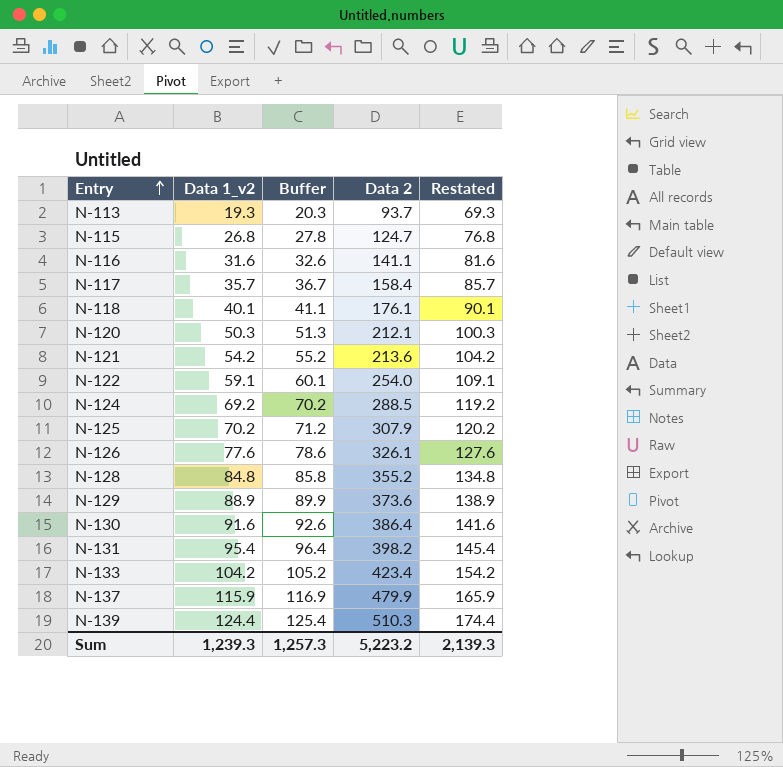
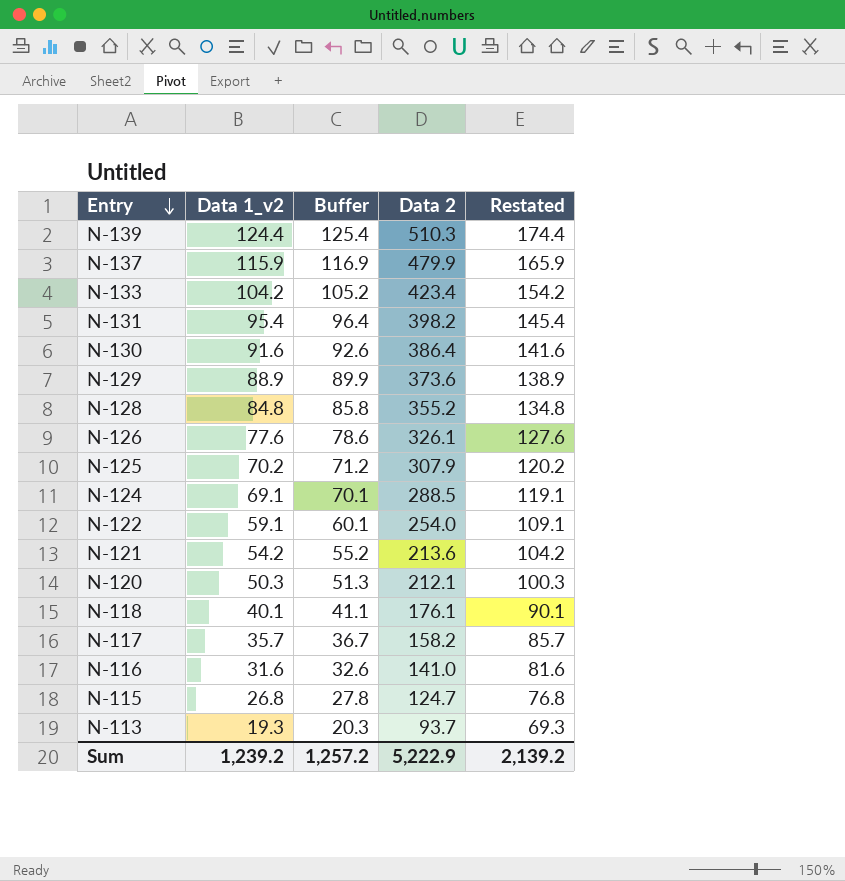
row order: Entry ascending -> Entry descending
N-124 | Data 1_v2: 69.2 -> 69.1
N-124 | Buffer: 70.2 -> 70.1
N-124 | Restated: 119.2 -> 119.1
N-117 | Data 2: 158.4 -> 158.2
N-116 | Data 2: 141.1 -> 141.0
Sum | Data 1_v2: 1,239.3 -> 1,239.2
Sum | Buffer: 1,257.3 -> 1,257.2
Sum | Data 2: 5,223.2 -> 5,222.9
Sum | Restated: 2,139.3 -> 2,139.2

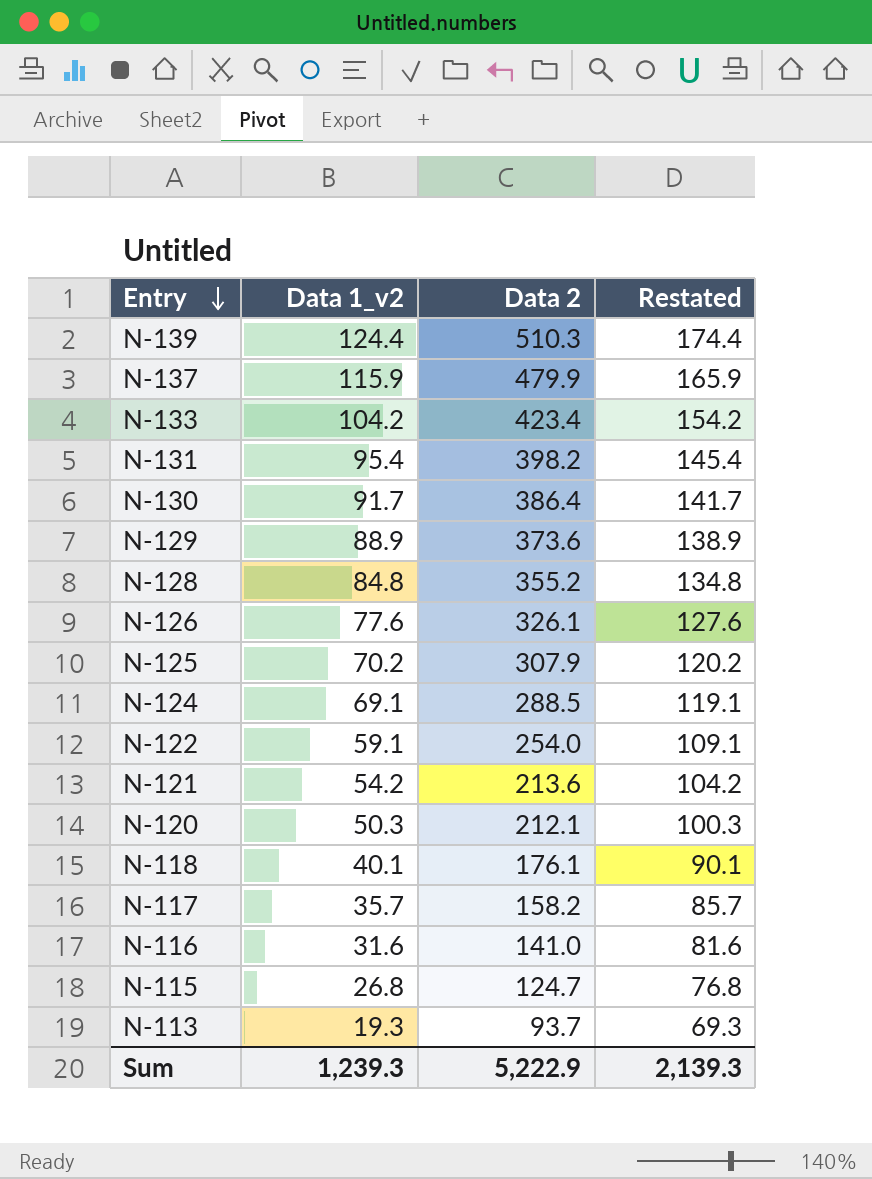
column Buffer | formula: [Data 1_v2] + 1 -> none
N-130 | Data 1_v2: 91.6 -> 91.7
N-130 | Restated: 141.6 -> 141.7
Sum | Data 1_v2: 1,239.2 -> 1,239.3
Sum | Restated: 2,139.2 -> 2,139.3

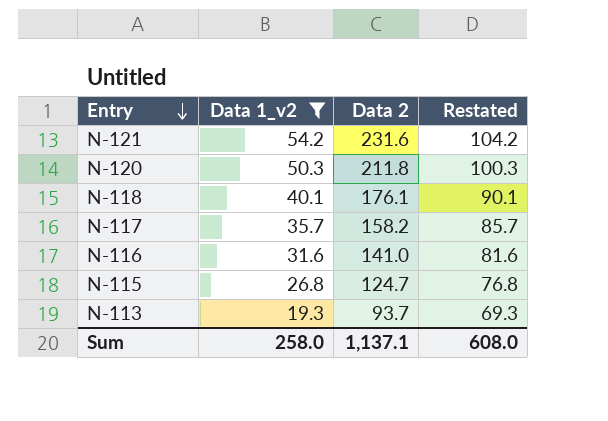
filter: none -> Data 1_v2 <= 54.2
N-121 | Data 2: 213.6 -> 231.6
N-120 | Data 2: 212.1 -> 211.8
Sum | Data 1_v2: 1,239.3 -> 258.0
Sum | Data 2: 5,222.9 -> 1,137.1
Sum | Restated: 2,139.3 -> 608.0

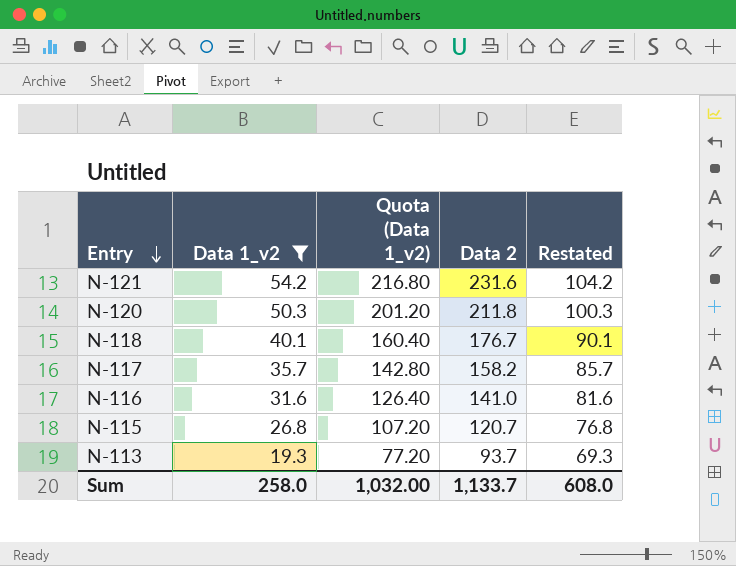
column Quota (Data 1_v2) | formula: none -> [Data 1_v2] * 4
N-118 | Data 2: 176.1 -> 176.7
N-115 | Data 2: 124.7 -> 120.7
Sum | Data 2: 1,137.1 -> 1,133.7

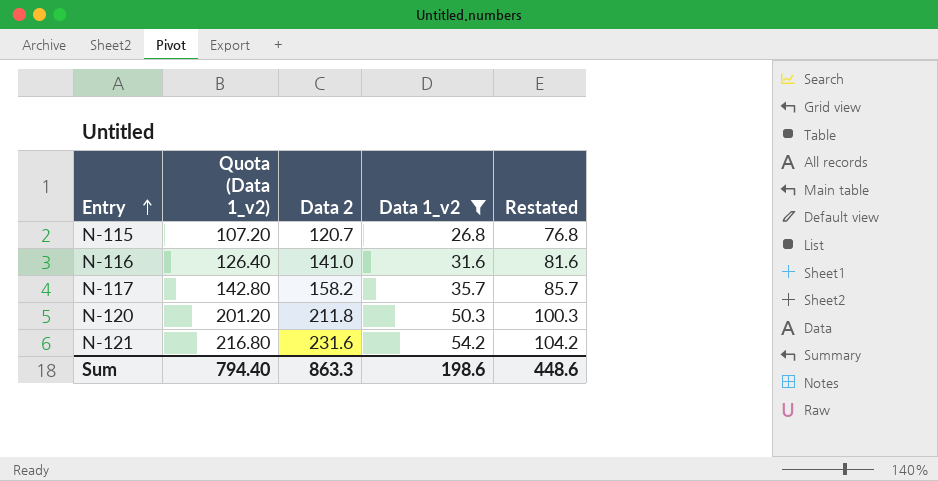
row order: Entry descending -> Entry ascending
column Data 1_v2 | position: 2 -> 4
row N-118: 40.1 | 160.40 | 176.7 | 90.1 -> none
row N-113: 19.3 | 77.20 | 93.7 | 69.3 -> none
Sum | Quota (Data 1_v2): 1,032.00 -> 794.40
Sum | Data 2: 1,133.7 -> 863.3
Sum | Data 1_v2: 258.0 -> 198.6
Sum | Restated: 608.0 -> 448.6

